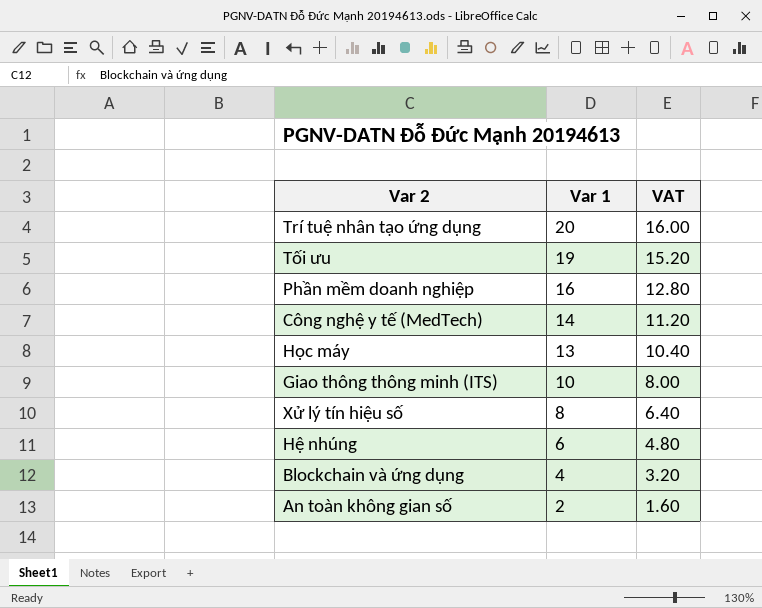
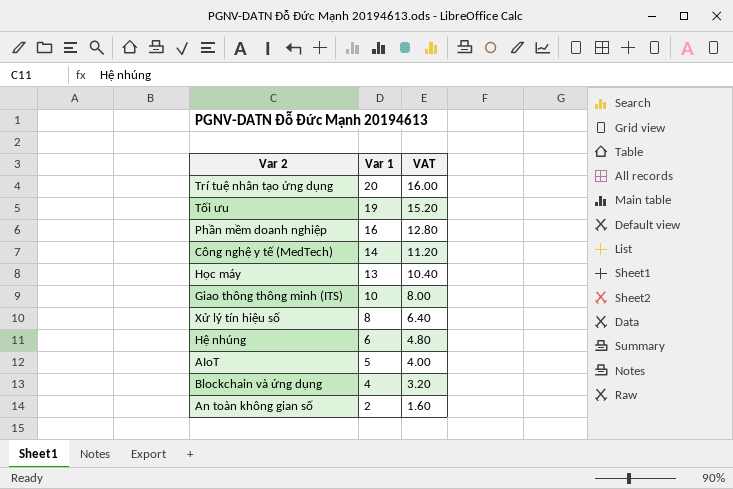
row AIoT: none -> 5 | 4.00

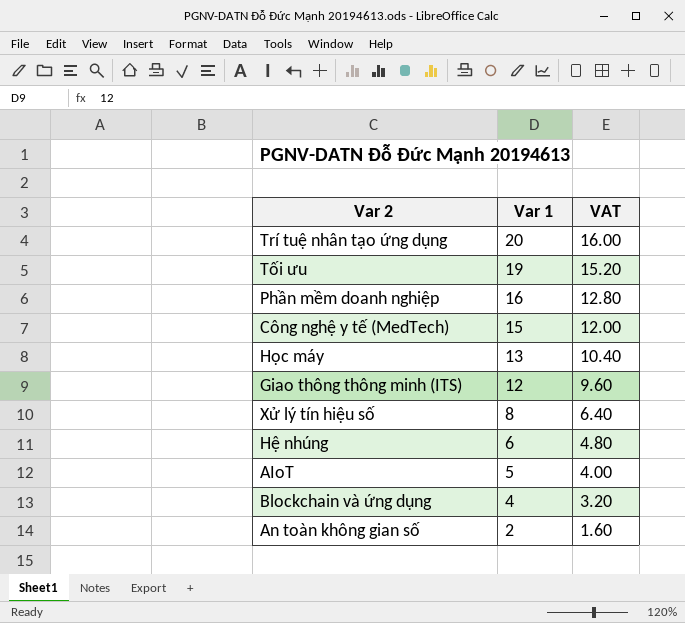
Công nghệ y tế (MedTech) | Var 1: 14 -> 15
Công nghệ y tế (MedTech) | VAT: 11.20 -> 12.00
Giao thông thông minh (ITS) | Var 1: 10 -> 12
Giao thông thông minh (ITS) | VAT: 8.00 -> 9.60

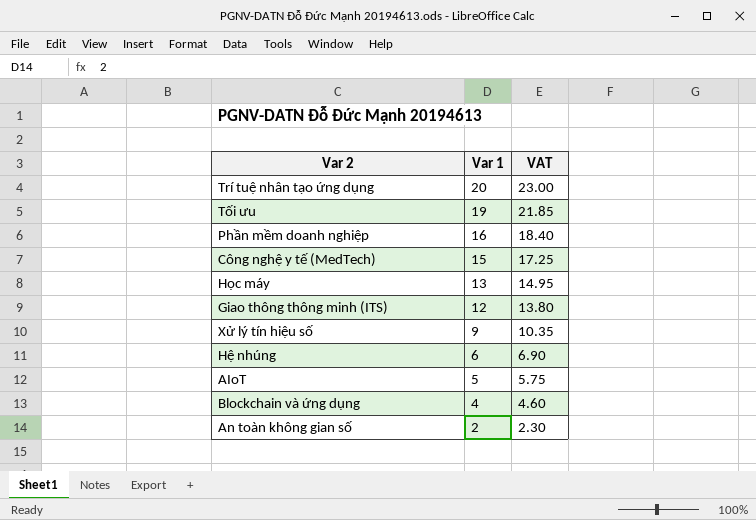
column VAT | formula: [Var 1] * 0.8 -> [Var 1] * 1.15
Xử lý tín hiệu số | Var 1: 8 -> 9

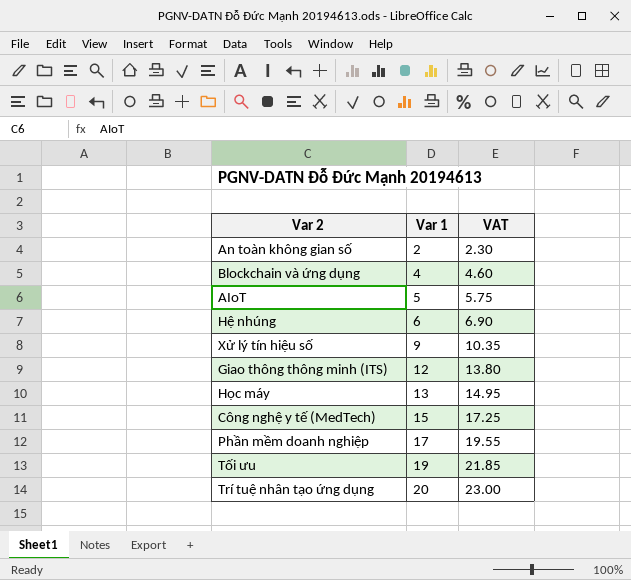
row order: Var 1 descending -> Var 1 ascending
Phần mềm doanh nghiệp | Var 1: 16 -> 17
Phần mềm doanh nghiệp | VAT: 18.40 -> 19.55

